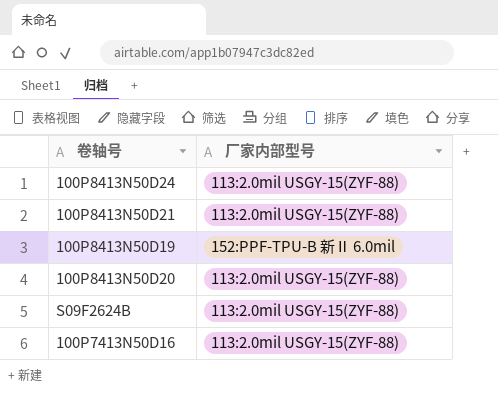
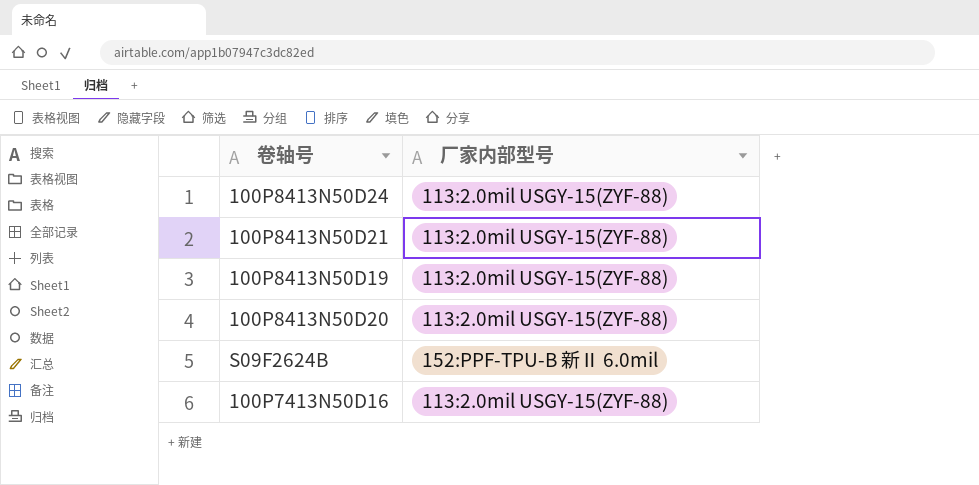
100P8413N50D19 | 厂家内部型号: 152:PPF-TPU-B 新Ⅱ 6.0mil -> 113:2.0mil USGY-15(ZYF-88)
S09F2624B | 厂家内部型号: 113:2.0mil USGY-15(ZYF-88) -> 152:PPF-TPU-B 新Ⅱ 6.0mil

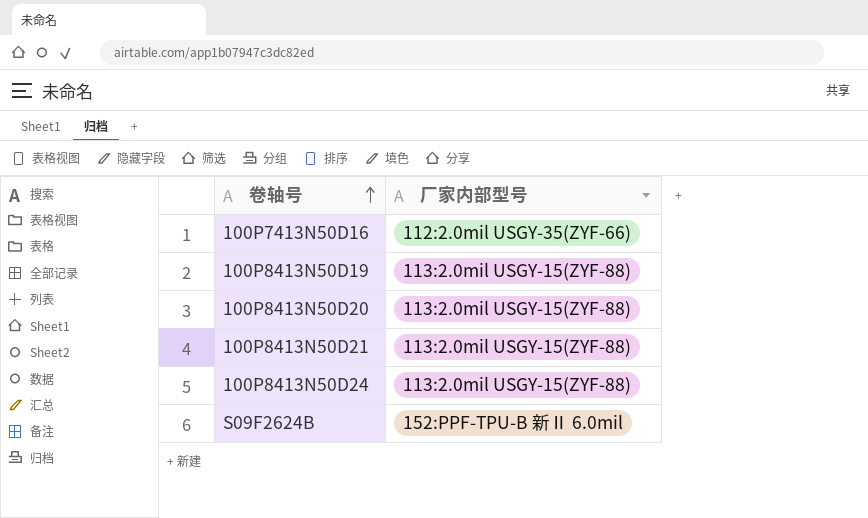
row order: none -> 卷轴号 ascending
100P7413N50D16 | 厂家内部型号: 113:2.0mil USGY-15(ZYF-88) -> 112:2.0mil USGY-35(ZYF-66)

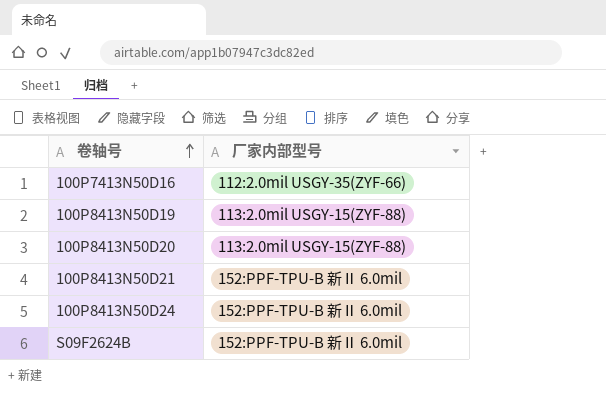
100P8413N50D21 | 厂家内部型号: 113:2.0mil USGY-15(ZYF-88) -> 152:PPF-TPU-B 新Ⅱ 6.0mil
100P8413N50D24 | 厂家内部型号: 113:2.0mil USGY-15(ZYF-88) -> 152:PPF-TPU-B 新Ⅱ 6.0mil

